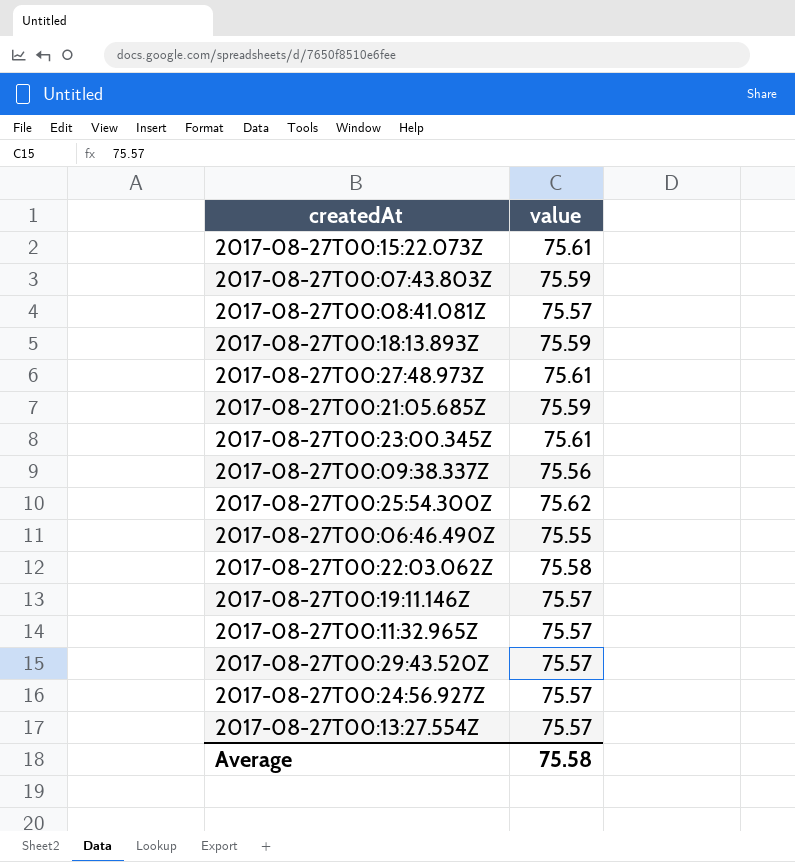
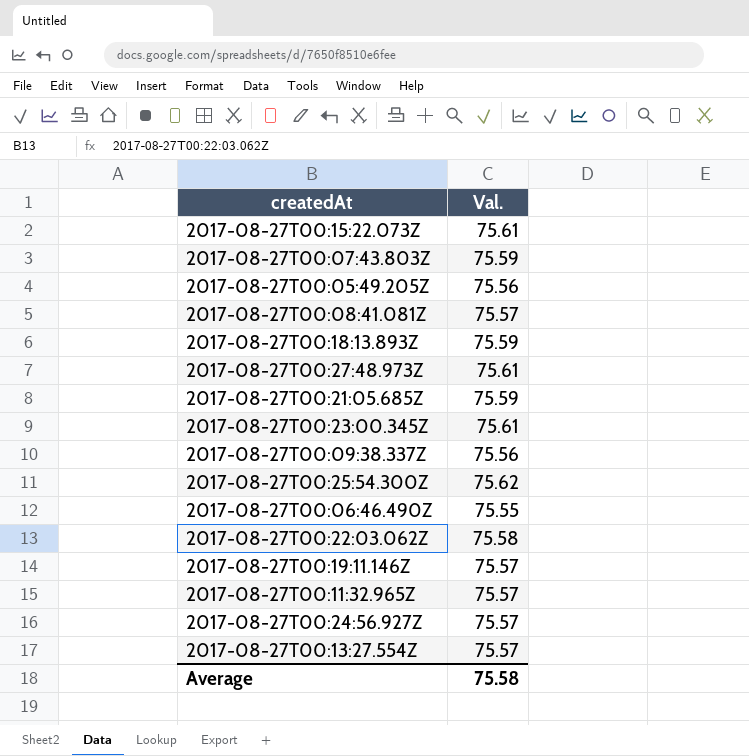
column name: value -> Val.
row 2017-08-27T00:29:43.520Z: 75.57 -> none
row 2017-08-27T00:05:49.205Z: none -> 75.56

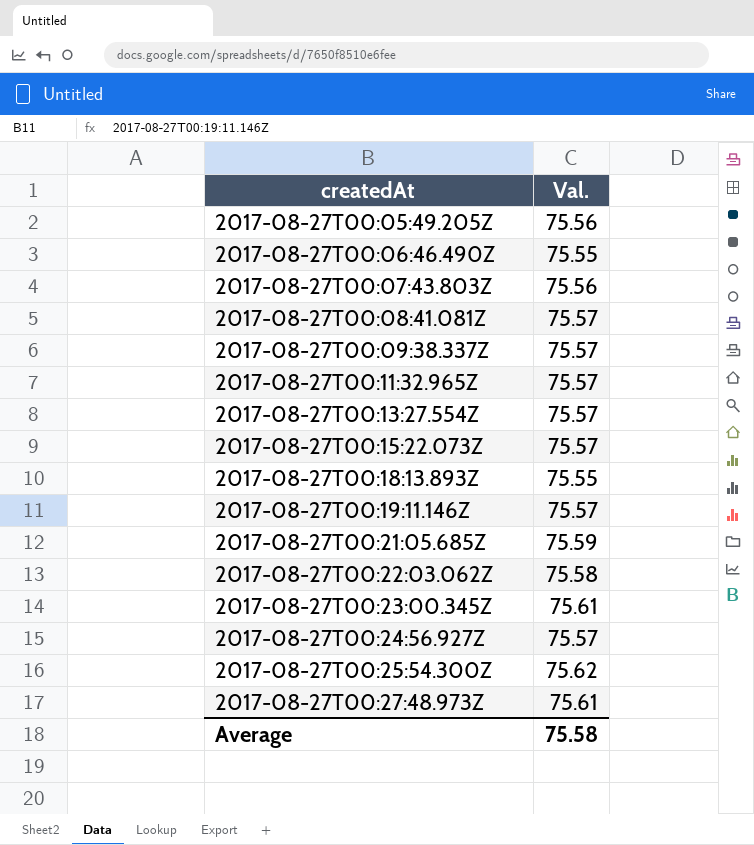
row order: none -> createdAt ascending
2017-08-27T00:07:43.803Z | Val.: 75.59 -> 75.56
2017-08-27T00:09:38.337Z | Val.: 75.56 -> 75.57
2017-08-27T00:15:22.073Z | Val.: 75.61 -> 75.57
2017-08-27T00:18:13.893Z | Val.: 75.59 -> 75.55

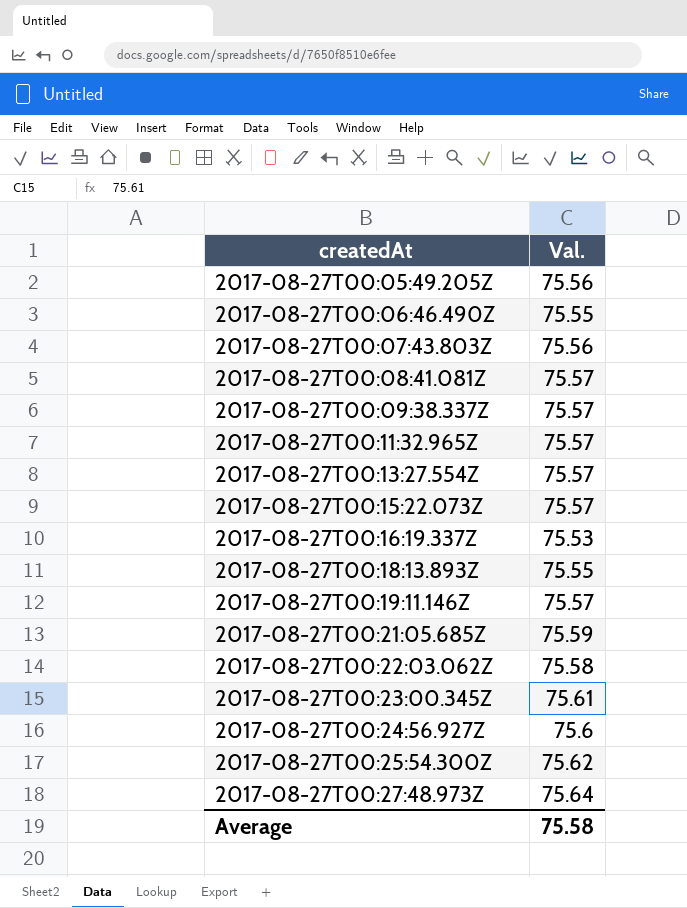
row 2017-08-27T00:16:19.337Z: none -> 75.53
2017-08-27T00:24:56.927Z | Val.: 75.57 -> 75.6
2017-08-27T00:27:48.973Z | Val.: 75.61 -> 75.64

